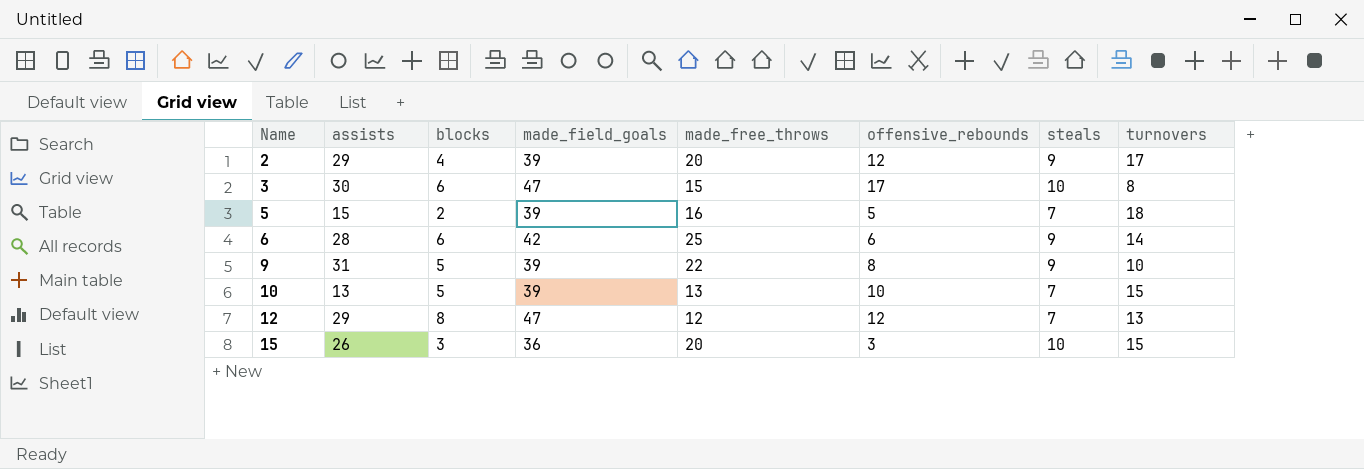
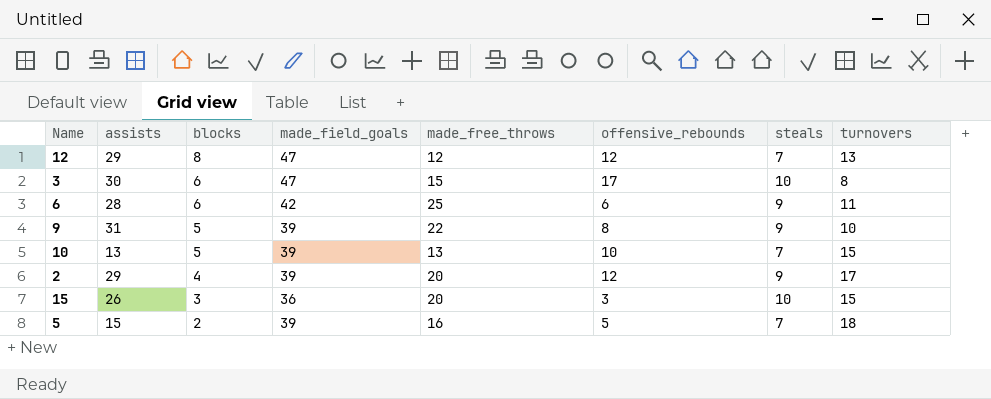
row order: Name ascending -> blocks descending
6 | turnovers: 14 -> 11

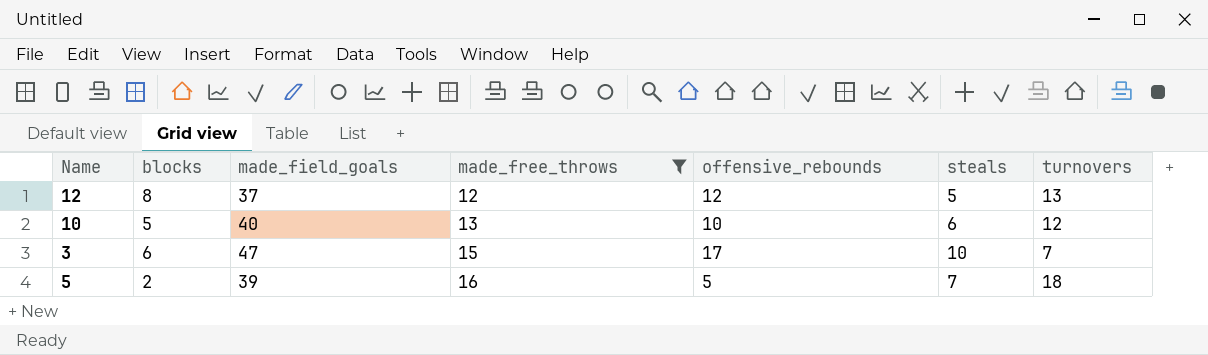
filter: none -> made_free_throws <= 16
row order: blocks descending -> made_free_throws ascending
column assists | position: 2 -> none
12 | made_field_goals: 47 -> 37
12 | steals: 7 -> 5
10 | made_field_goals: 39 -> 40
10 | steals: 7 -> 6
10 | turnovers: 15 -> 12
3 | turnovers: 8 -> 7

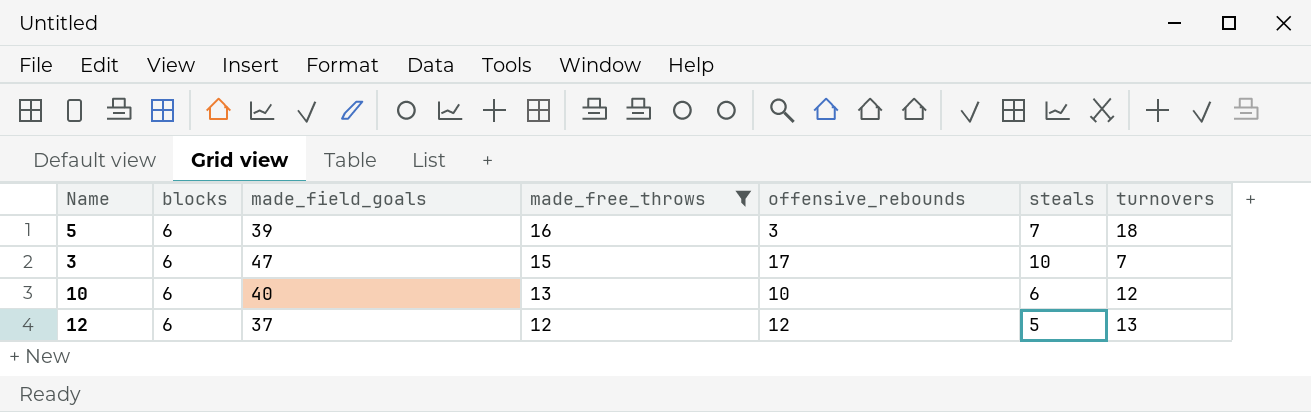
row order: made_free_throws ascending -> made_free_throws descending
5 | blocks: 2 -> 6
5 | offensive_rebounds: 5 -> 3
10 | blocks: 5 -> 6
12 | blocks: 8 -> 6

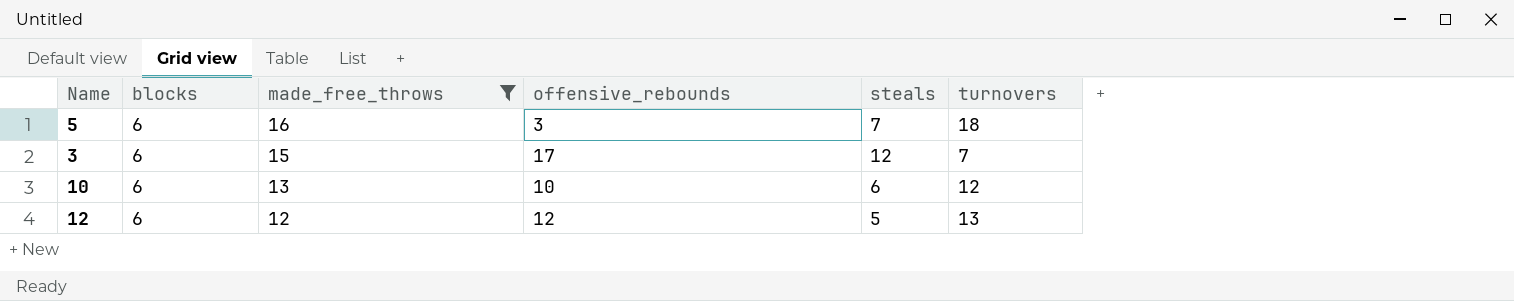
column made_field_goals | position: 3 -> none
3 | steals: 10 -> 12

